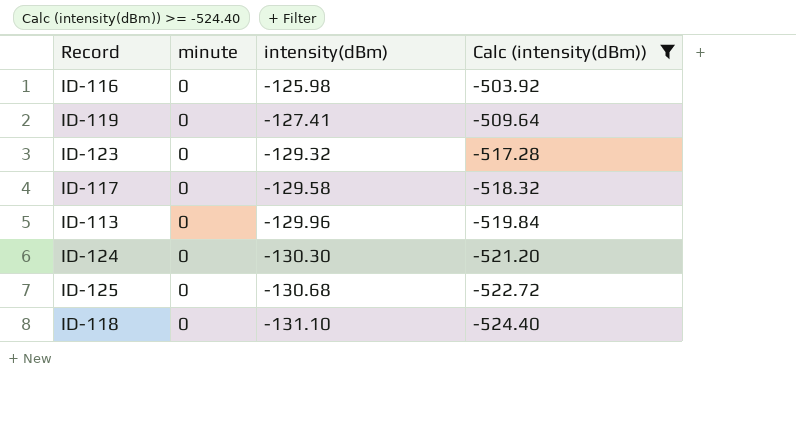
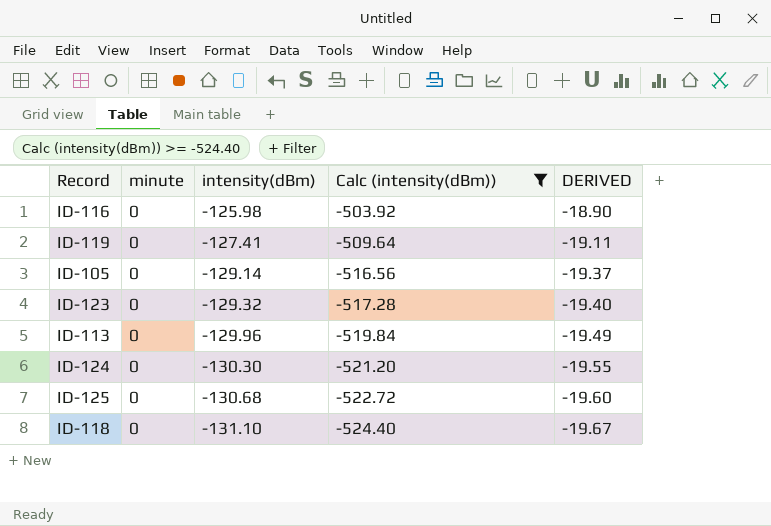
column DERIVED | formula: none -> [intensity(dBm)] * 0.15
row ID-117: 0 | -129.58 | -518.32 -> none
row ID-105: none -> 0 | -129.14 | -516.56 | -19.37

